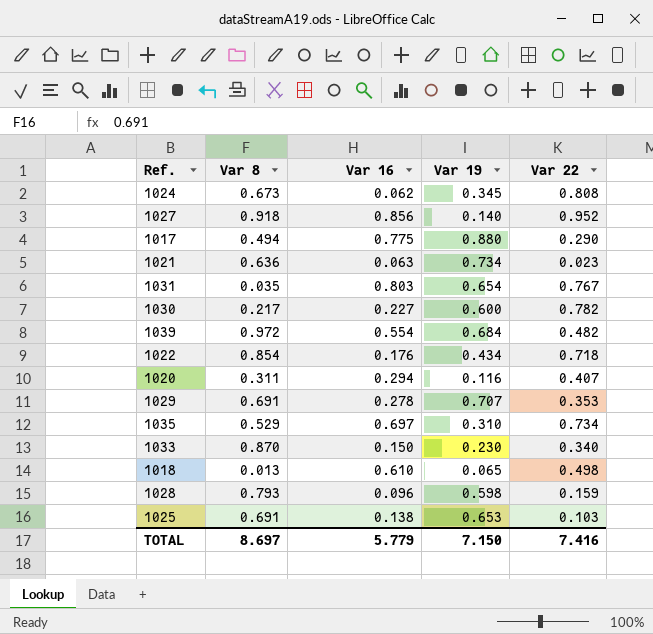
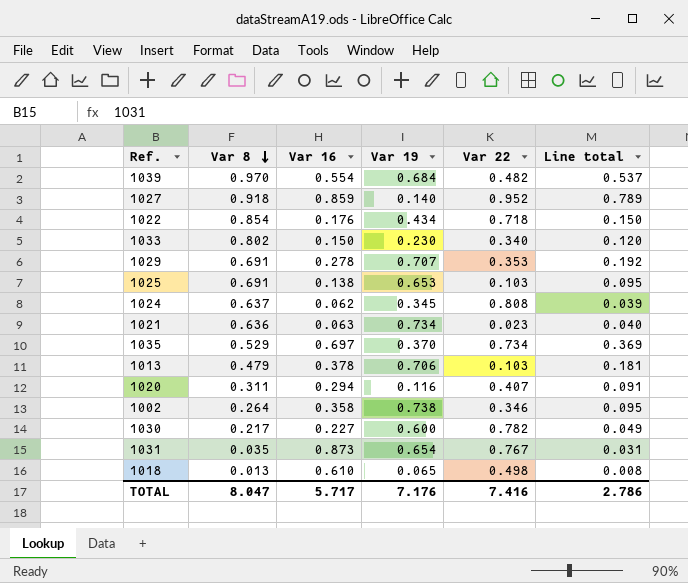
row order: none -> Var 8 descending
column Line total | formula: none -> [Var 8] * [Var 16]
row 1017: 0.494 | 0.775 | 0.880 | 0.290 -> none
row 1028: 0.793 | 0.096 | 0.598 | 0.159 -> none
1039 | Var 8: 0.972 -> 0.970
1027 | Var 16: 0.856 -> 0.859
1033 | Var 8: 0.870 -> 0.802
1024 | Var 8: 0.673 -> 0.637
1035 | Var 19: 0.310 -> 0.370
row 1013: none -> 0.479 | 0.378 | 0.706 | 0.103 | 0.181
row 1002: none -> 0.264 | 0.358 | 0.738 | 0.346 | 0.095
1031 | Var 16: 0.803 -> 0.873
TOTAL | Var 8: 8.697 -> 8.047
TOTAL | Var 16: 5.779 -> 5.717
TOTAL | Var 19: 7.150 -> 7.176

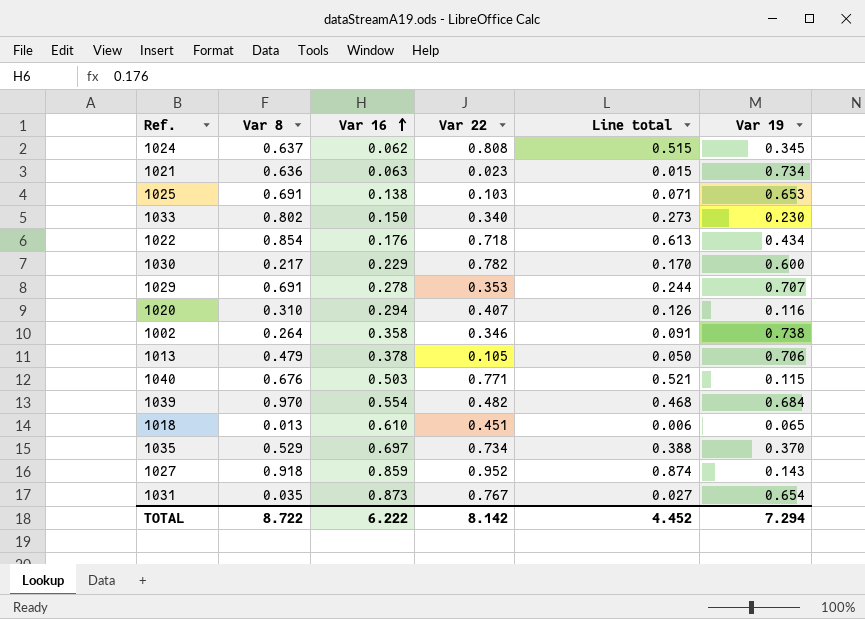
row order: Var 8 descending -> Var 16 ascending
column Line total | formula: [Var 8] * [Var 16] -> [Var 8] * [Var 22]
column Var 19 | position: 4 -> 6
1030 | Var 16: 0.227 -> 0.229
1020 | Var 8: 0.311 -> 0.310
1013 | Var 22: 0.103 -> 0.105
row 1040: none -> 0.676 | 0.503 | 0.771 | 0.521 | 0.115
1018 | Var 22: 0.498 -> 0.451
1027 | Var 19: 0.140 -> 0.143
TOTAL | Var 8: 8.047 -> 8.722
TOTAL | Var 16: 5.717 -> 6.222
TOTAL | Var 22: 7.416 -> 8.142
TOTAL | Line total: 2.786 -> 4.452
TOTAL | Var 19: 7.176 -> 7.294

